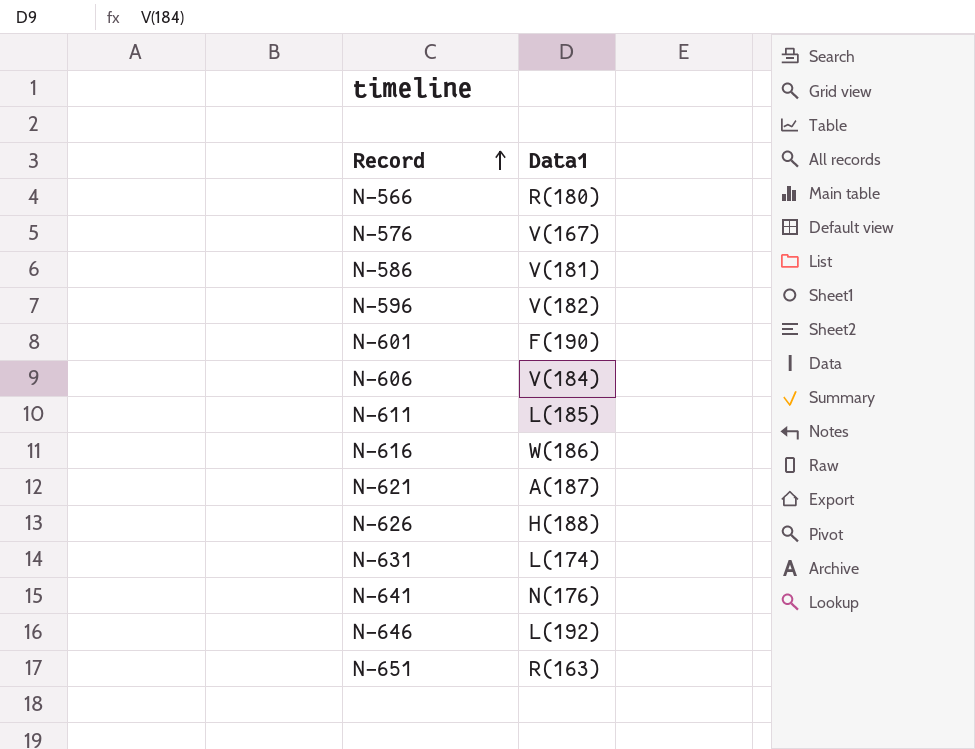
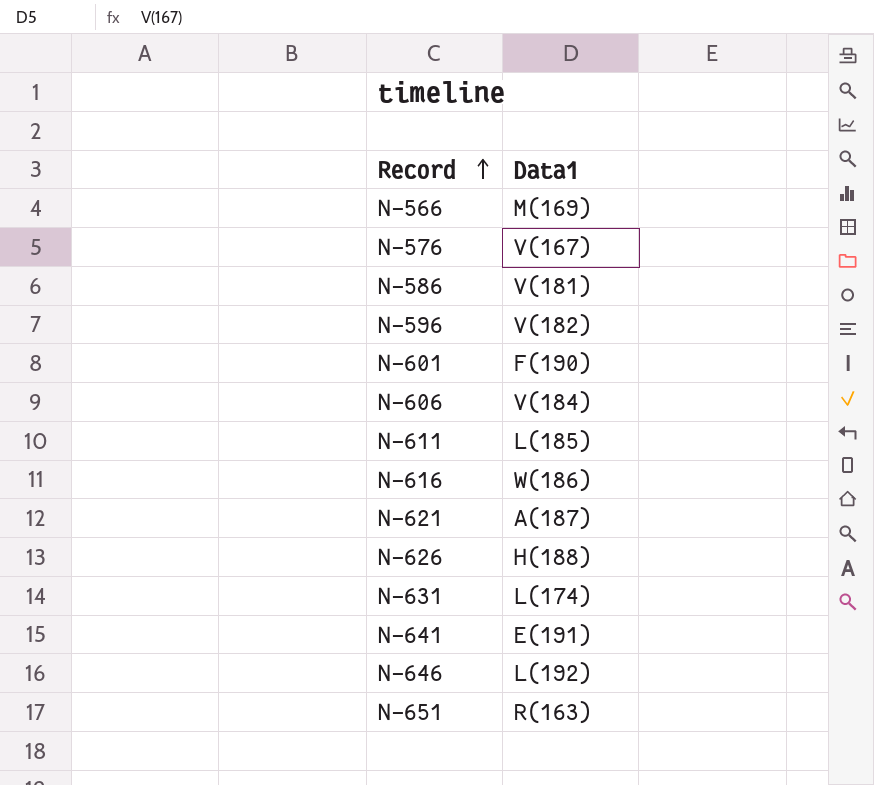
N-566 | Data1: R(180) -> M(169)
N-641 | Data1: N(176) -> E(191)

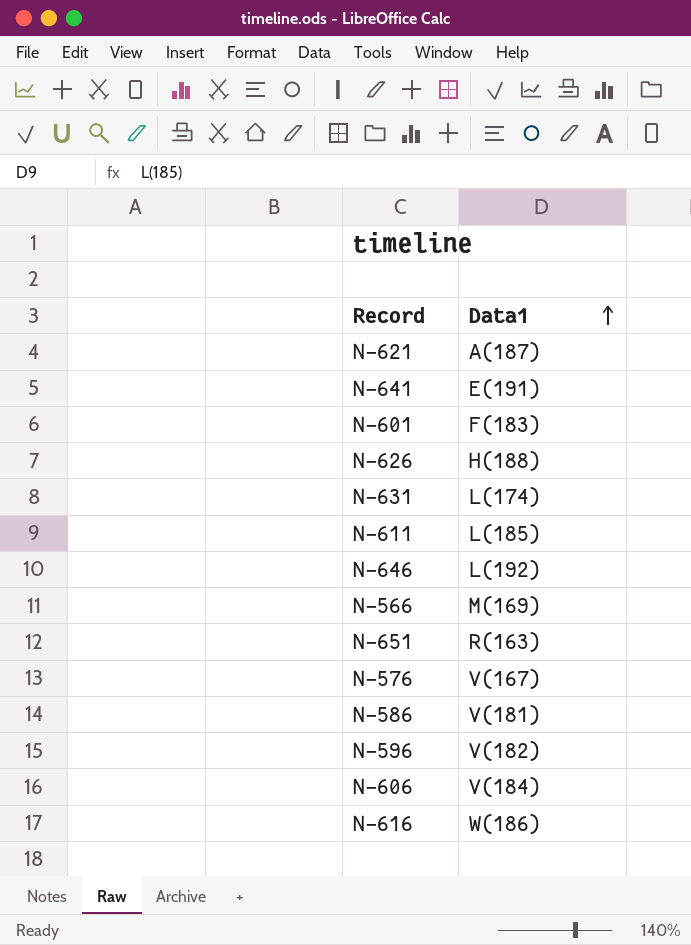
row order: Record ascending -> Data1 ascending
N-601 | Data1: F(190) -> F(183)

